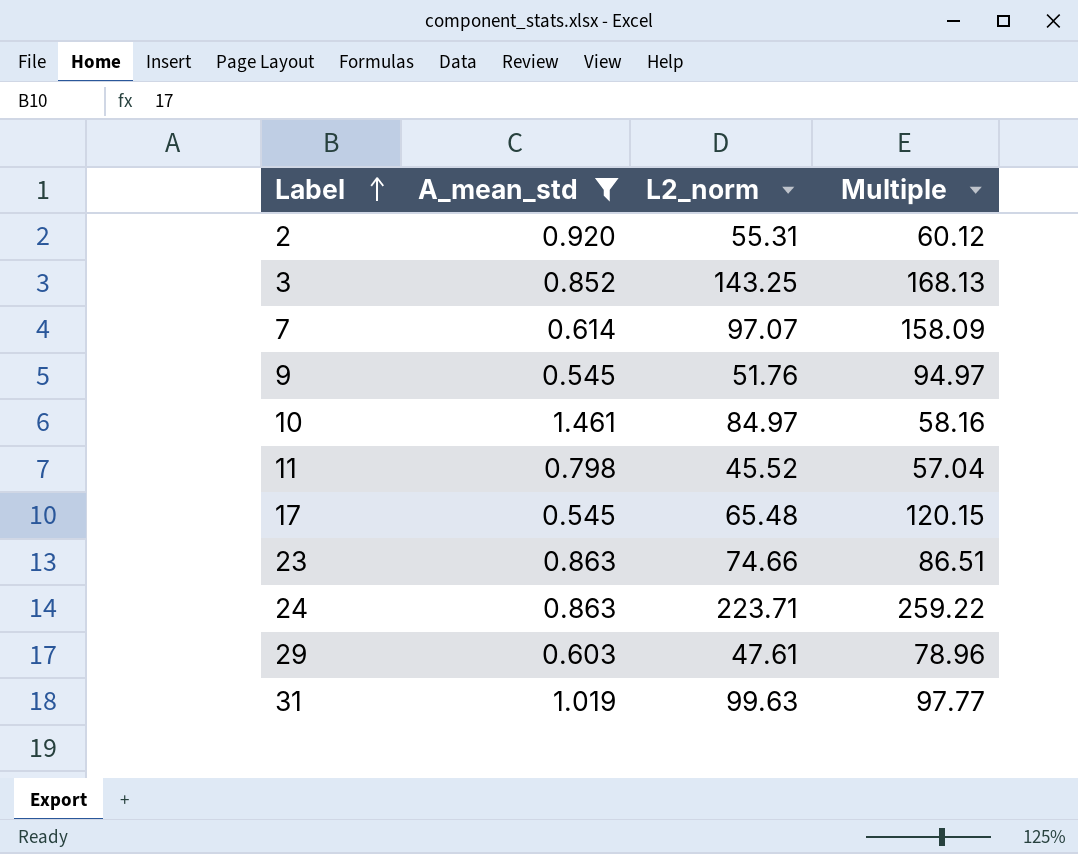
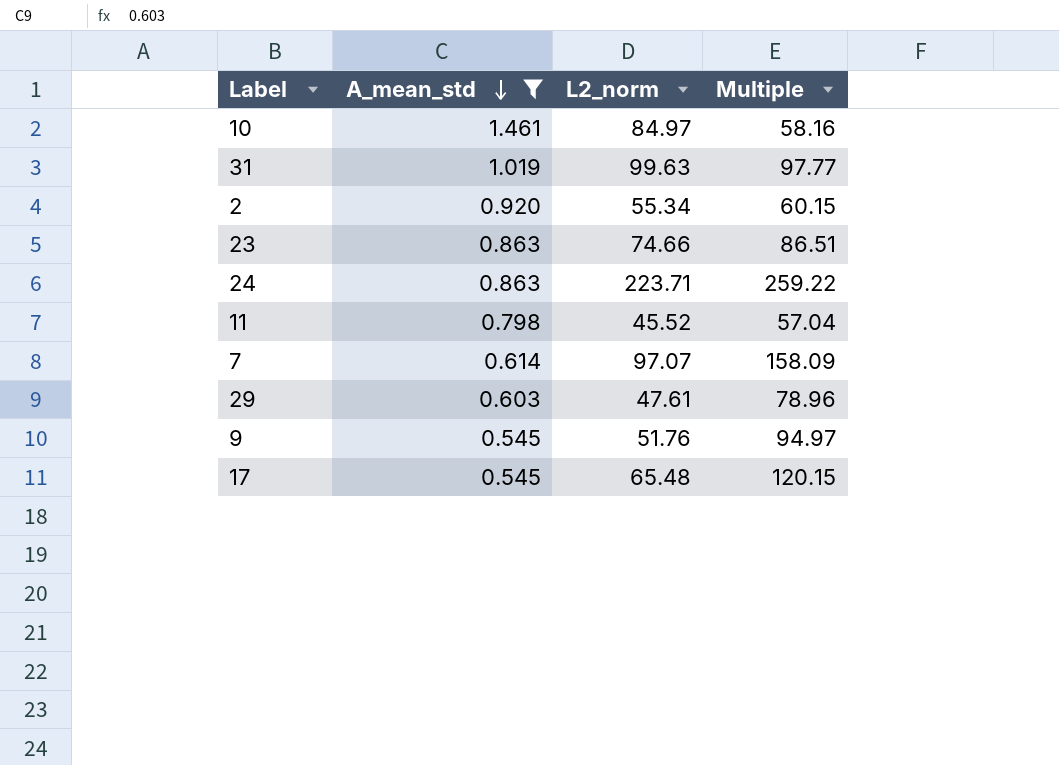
row order: Label ascending -> A_mean_std descending
row 3: 0.852 | 143.25 | 168.13 -> none
2 | L2_norm: 55.31 -> 55.34
2 | Multiple: 60.12 -> 60.15

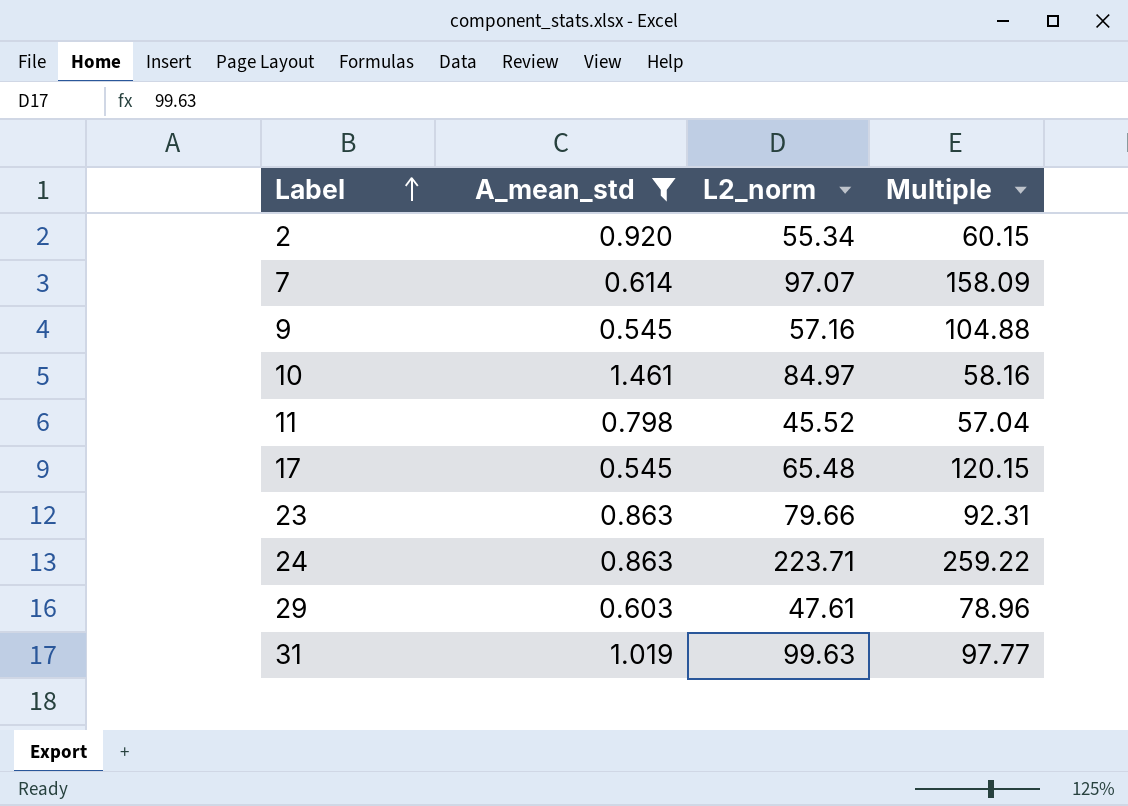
row order: A_mean_std descending -> Label ascending
9 | L2_norm: 51.76 -> 57.16
9 | Multiple: 94.97 -> 104.88
23 | L2_norm: 74.66 -> 79.66
23 | Multiple: 86.51 -> 92.31

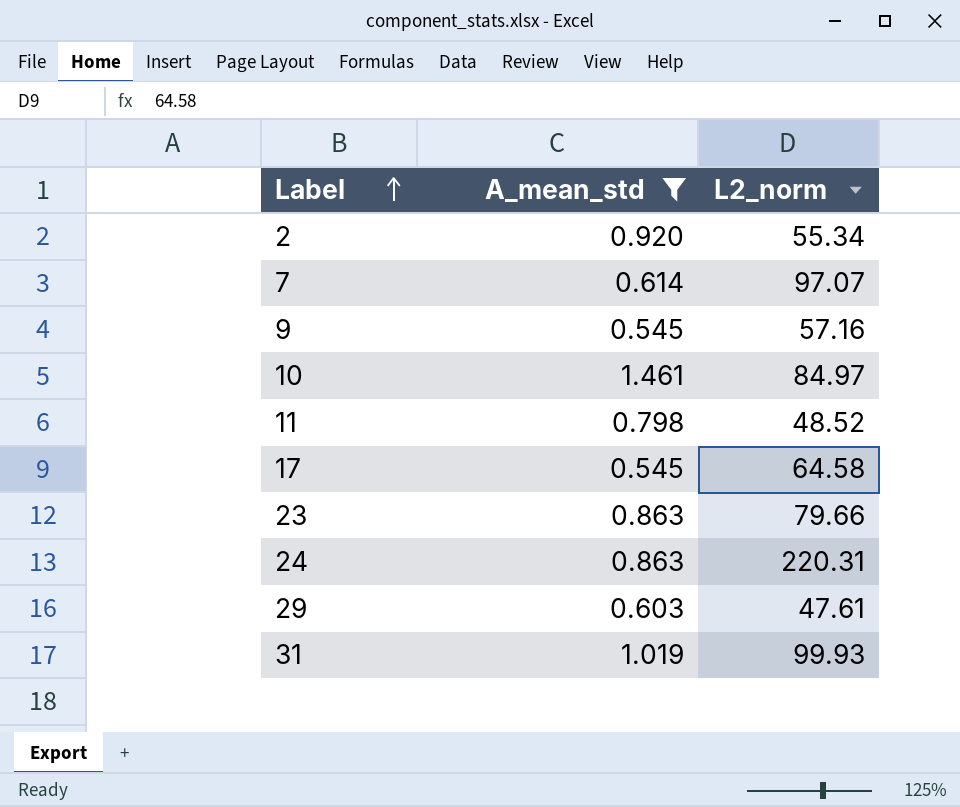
column Multiple | formula: [L2_norm] / [A_mean_std] -> none
11 | L2_norm: 45.52 -> 48.52
17 | L2_norm: 65.48 -> 64.58
24 | L2_norm: 223.71 -> 220.31
31 | L2_norm: 99.63 -> 99.93

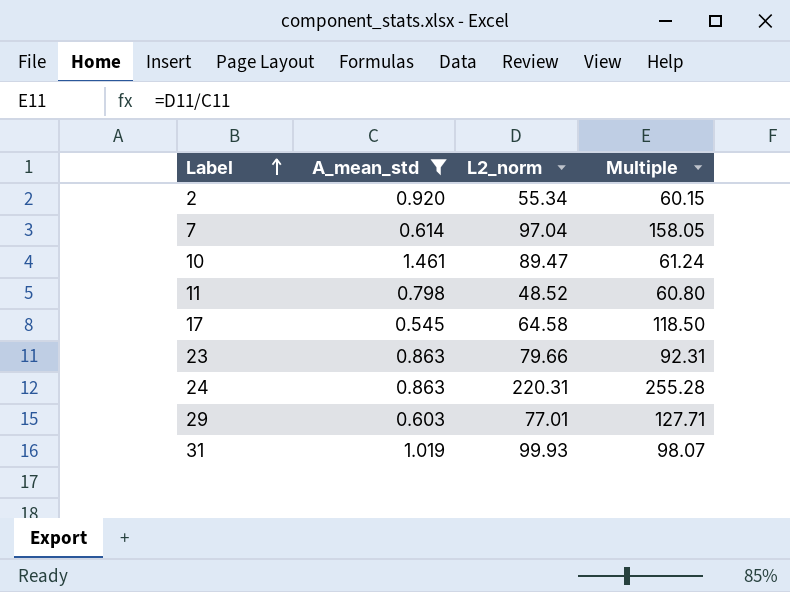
column Multiple | formula: none -> [L2_norm] / [A_mean_std]
row 9: 0.545 | 57.16 -> none
7 | L2_norm: 97.07 -> 97.04
10 | L2_norm: 84.97 -> 89.47
29 | L2_norm: 47.61 -> 77.01

